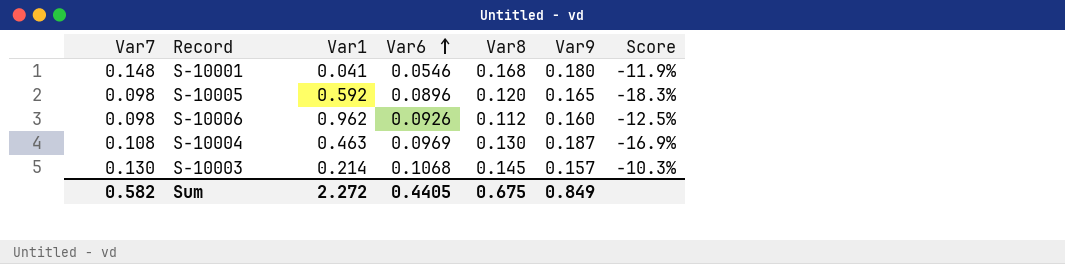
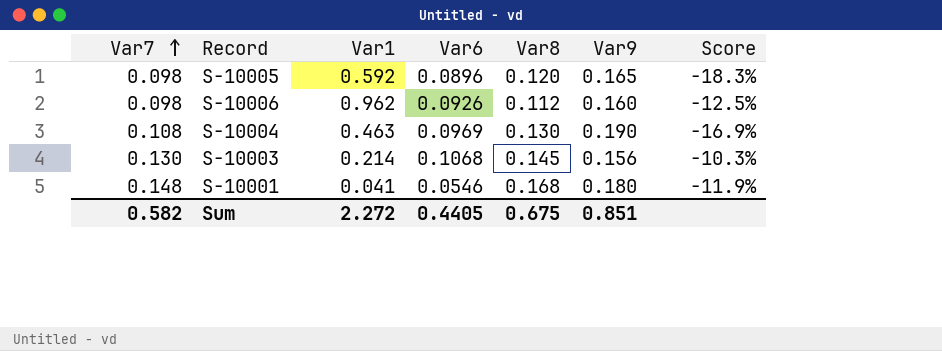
row order: Var6 ascending -> Var7 ascending
S-10004 | Var9: 0.187 -> 0.190
S-10003 | Var9: 0.157 -> 0.156
Sum | Var9: 0.849 -> 0.851

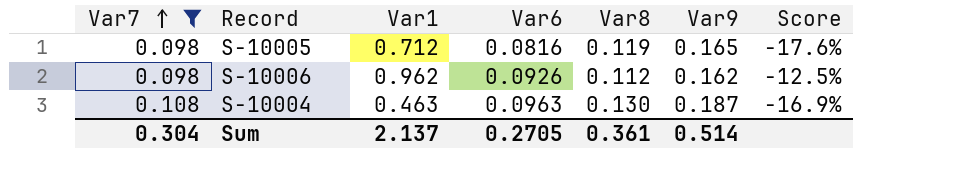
filter: none -> Var7 <= 0.108
S-10005 | Var1: 0.592 -> 0.712
S-10005 | Var6: 0.0896 -> 0.0816
S-10005 | Var8: 0.120 -> 0.119
S-10005 | Score: -18.3% -> -17.6%
S-10006 | Var9: 0.160 -> 0.162
S-10004 | Var6: 0.0969 -> 0.0963
S-10004 | Var9: 0.190 -> 0.187
Sum | Var7: 0.582 -> 0.304
Sum | Var1: 2.272 -> 2.137
Sum | Var6: 0.4405 -> 0.2705
Sum | Var8: 0.675 -> 0.361
Sum | Var9: 0.851 -> 0.514

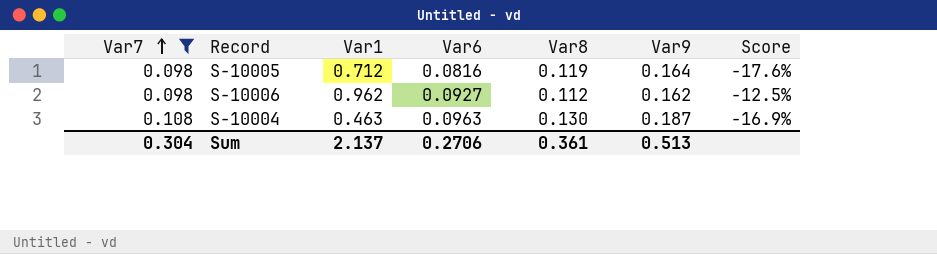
S-10005 | Var9: 0.165 -> 0.164
S-10006 | Var6: 0.0926 -> 0.0927
Sum | Var6: 0.2705 -> 0.2706
Sum | Var9: 0.514 -> 0.513

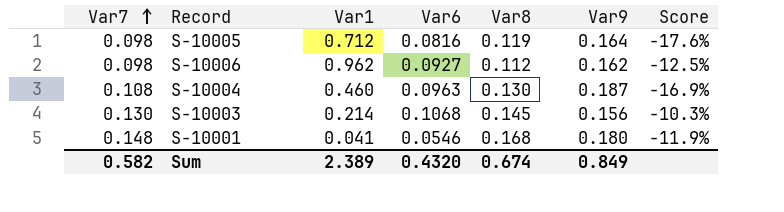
filter: Var7 <= 0.108 -> none
S-10004 | Var1: 0.463 -> 0.460
Sum | Var7: 0.304 -> 0.582
Sum | Var1: 2.137 -> 2.389
Sum | Var6: 0.2706 -> 0.4320
Sum | Var8: 0.361 -> 0.674
Sum | Var9: 0.513 -> 0.849

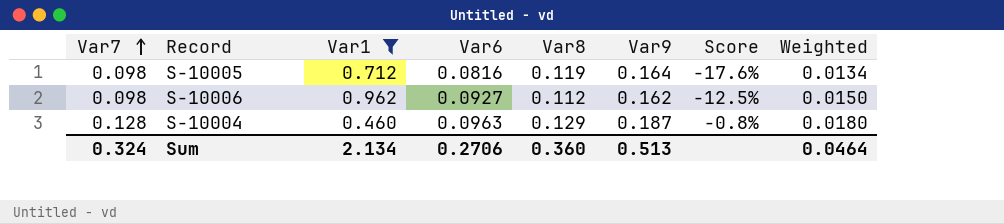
filter: none -> Var1 >= 0.460
column Weighted | formula: none -> [Var6] * [Var9]
S-10004 | Var7: 0.108 -> 0.128
S-10004 | Var8: 0.130 -> 0.129
S-10004 | Score: -16.9% -> -0.8%
Sum | Var7: 0.582 -> 0.324
Sum | Var1: 2.389 -> 2.134
Sum | Var6: 0.4320 -> 0.2706
Sum | Var8: 0.674 -> 0.360
Sum | Var9: 0.849 -> 0.513

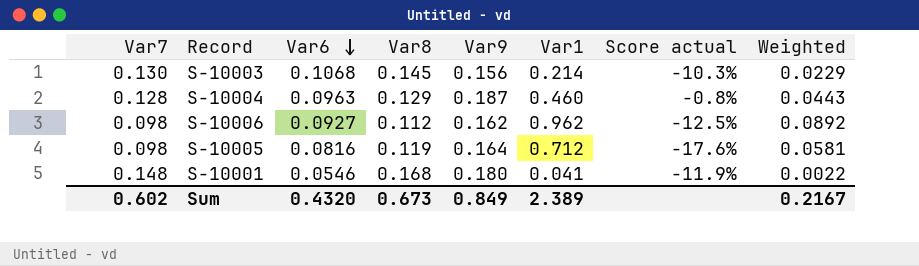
filter: Var1 >= 0.460 -> none
row order: Var7 ascending -> Var6 descending
column Var1 | position: 3 -> 6
column name: Score -> Score actual
column Weighted | formula: [Var6] * [Var9] -> [Var6] * [Var1]
Sum | Var7: 0.324 -> 0.602
Sum | Var6: 0.2706 -> 0.4320
Sum | Var8: 0.360 -> 0.673
Sum | Var9: 0.513 -> 0.849
Sum | Var1: 2.134 -> 2.389
Sum | Weighted: 0.0464 -> 0.2167

